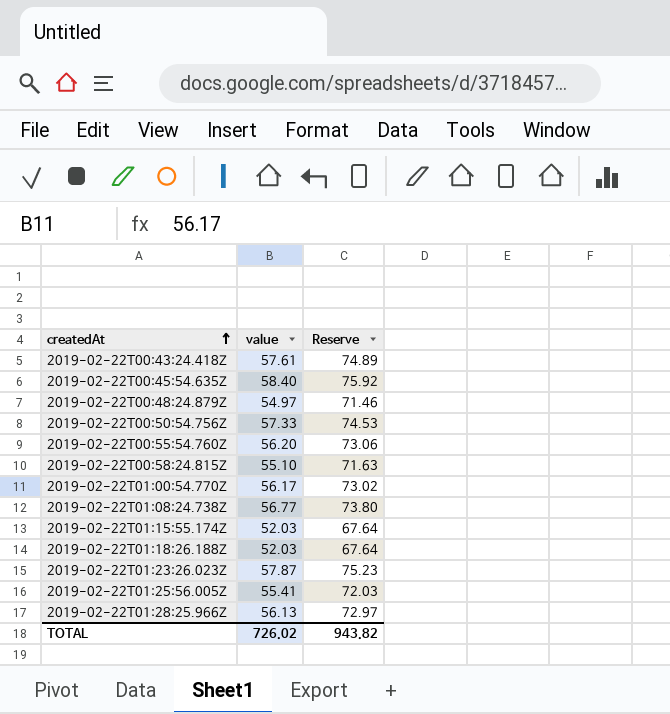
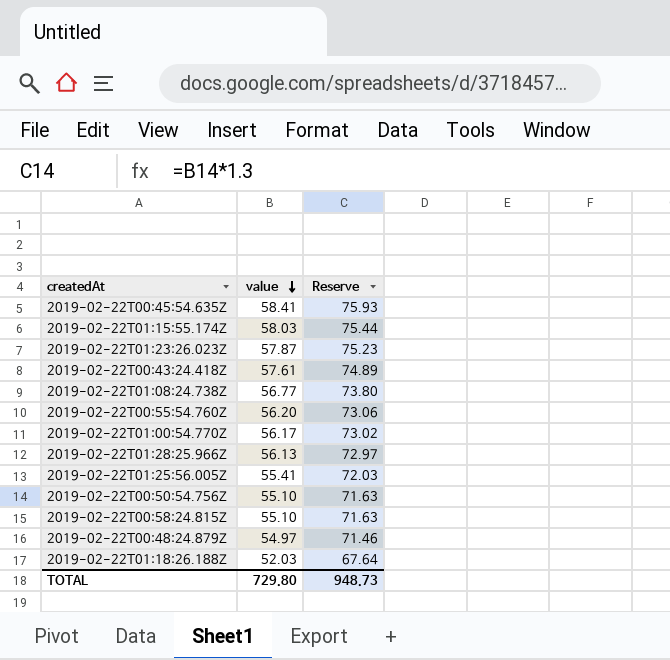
row order: createdAt ascending -> value descending
2019-02-22T00:45:54.635Z | value: 58.40 -> 58.41
2019-02-22T00:45:54.635Z | Reserve: 75.92 -> 75.93
2019-02-22T01:15:55.174Z | value: 52.03 -> 58.03
2019-02-22T01:15:55.174Z | Reserve: 67.64 -> 75.44
2019-02-22T00:50:54.756Z | value: 57.33 -> 55.10
2019-02-22T00:50:54.756Z | Reserve: 74.53 -> 71.63
TOTAL | value: 726.02 -> 729.80
TOTAL | Reserve: 943.82 -> 948.73

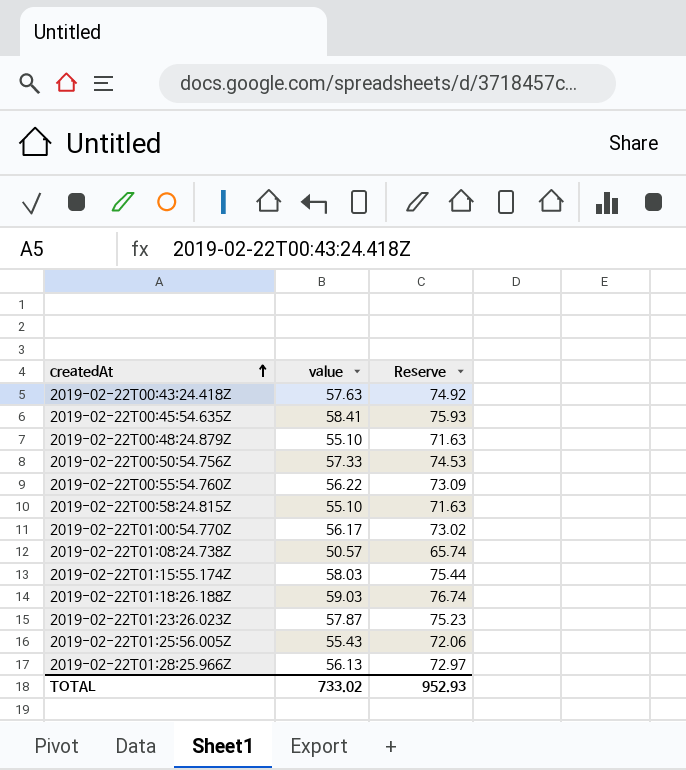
row order: value descending -> createdAt ascending
2019-02-22T00:43:24.418Z | value: 57.61 -> 57.63
2019-02-22T00:43:24.418Z | Reserve: 74.89 -> 74.92
2019-02-22T00:48:24.879Z | value: 54.97 -> 55.10
2019-02-22T00:48:24.879Z | Reserve: 71.46 -> 71.63
2019-02-22T00:50:54.756Z | value: 55.10 -> 57.33
2019-02-22T00:50:54.756Z | Reserve: 71.63 -> 74.53
2019-02-22T00:55:54.760Z | value: 56.20 -> 56.22
2019-02-22T00:55:54.760Z | Reserve: 73.06 -> 73.09
2019-02-22T01:08:24.738Z | value: 56.77 -> 50.57
2019-02-22T01:08:24.738Z | Reserve: 73.80 -> 65.74
2019-02-22T01:18:26.188Z | value: 52.03 -> 59.03
2019-02-22T01:18:26.188Z | Reserve: 67.64 -> 76.74
2019-02-22T01:25:56.005Z | value: 55.41 -> 55.43
2019-02-22T01:25:56.005Z | Reserve: 72.03 -> 72.06
TOTAL | value: 729.80 -> 733.02
TOTAL | Reserve: 948.73 -> 952.93

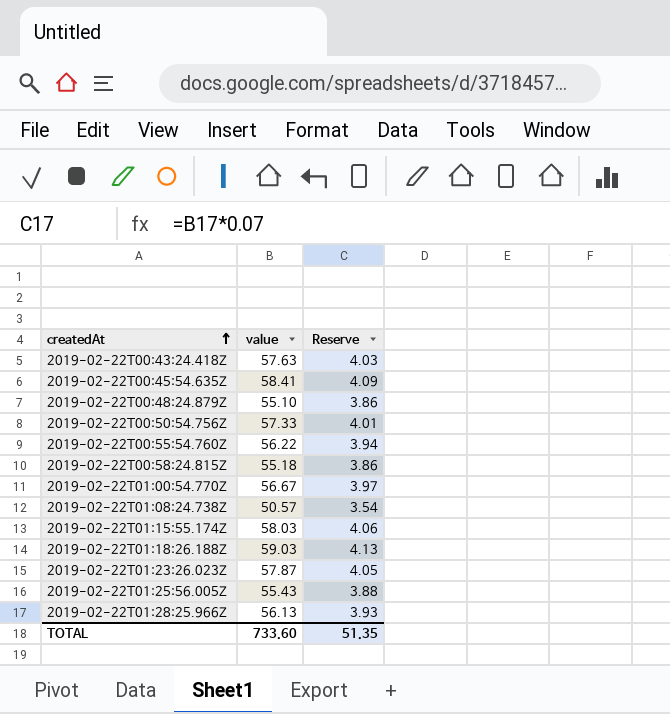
column Reserve | formula: [value] * 1.3 -> [value] * 0.07
2019-02-22T00:58:24.815Z | value: 55.10 -> 55.18
2019-02-22T01:00:54.770Z | value: 56.17 -> 56.67
TOTAL | value: 733.02 -> 733.60
TOTAL | Reserve: 952.93 -> 51.35

